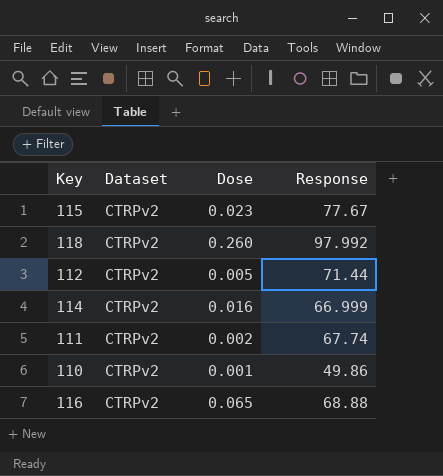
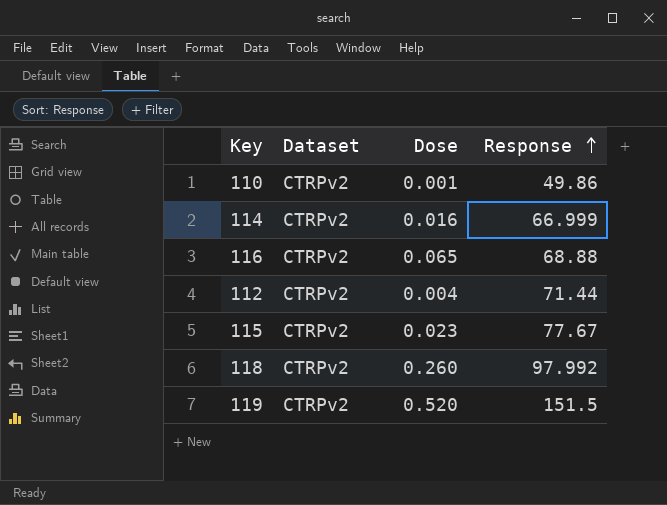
row order: none -> Response ascending
row 111: CTRPv2 | 0.002 | 67.74 -> none
112 | Dose: 0.005 -> 0.004
row 119: none -> CTRPv2 | 0.520 | 151.5

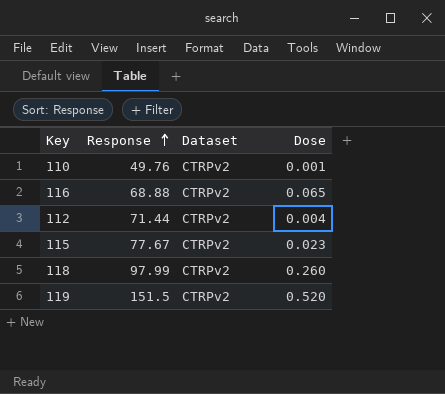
column Response | position: 4 -> 2
row 114: CTRPv2 | 0.016 | 66.999 -> none
110 | Response: 49.86 -> 49.76
118 | Response: 97.992 -> 97.99

